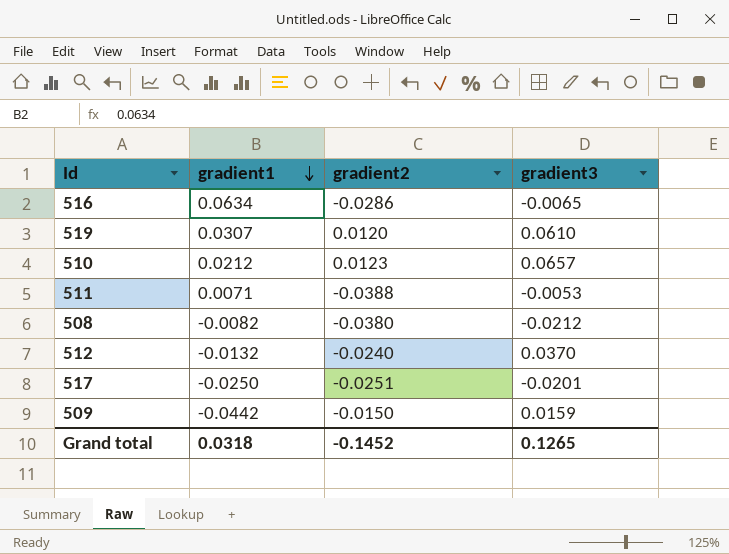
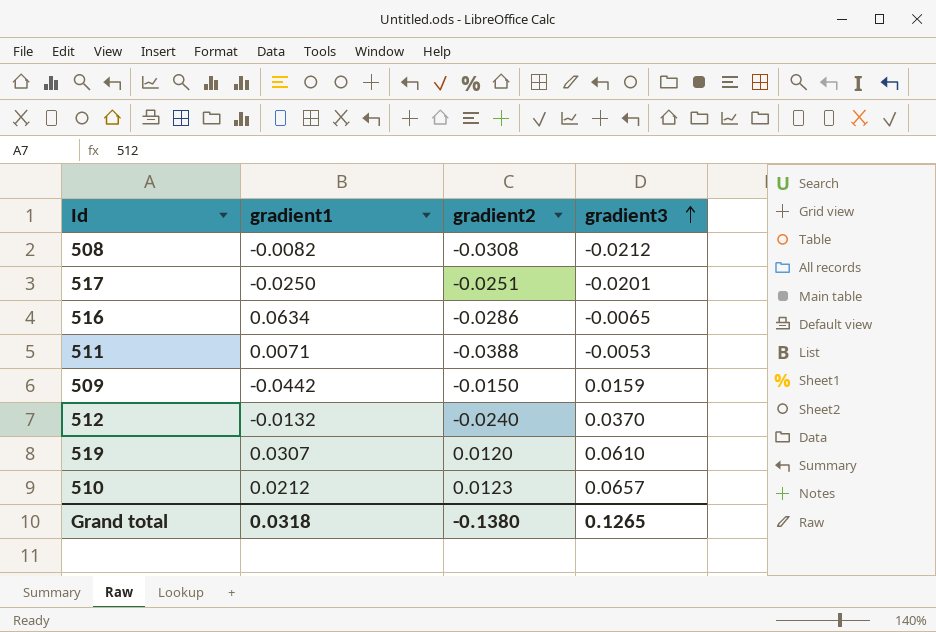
row order: gradient1 descending -> gradient3 ascending
508 | gradient2: -0.0380 -> -0.0308
Grand total | gradient2: -0.1452 -> -0.1380

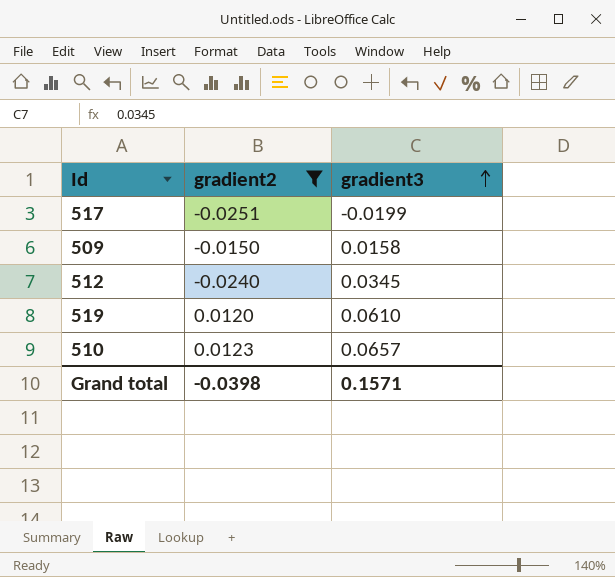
filter: none -> gradient2 >= -0.0251
column gradient1 | position: 2 -> none
517 | gradient3: -0.0201 -> -0.0199
509 | gradient3: 0.0159 -> 0.0158
512 | gradient3: 0.0370 -> 0.0345
Grand total | gradient2: -0.1380 -> -0.0398
Grand total | gradient3: 0.1265 -> 0.1571

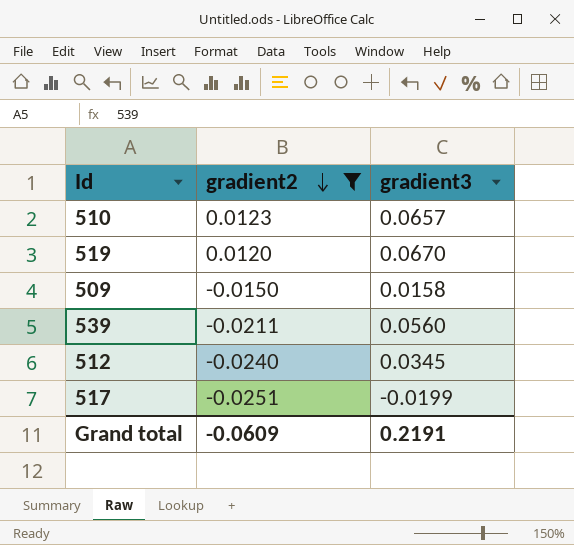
row order: gradient3 ascending -> gradient2 descending
519 | gradient3: 0.0610 -> 0.0670
row 539: none -> -0.0211 | 0.0560
Grand total | gradient2: -0.0398 -> -0.0609
Grand total | gradient3: 0.1571 -> 0.2191

